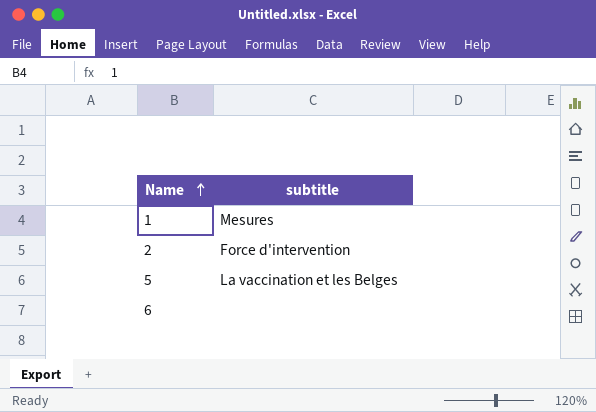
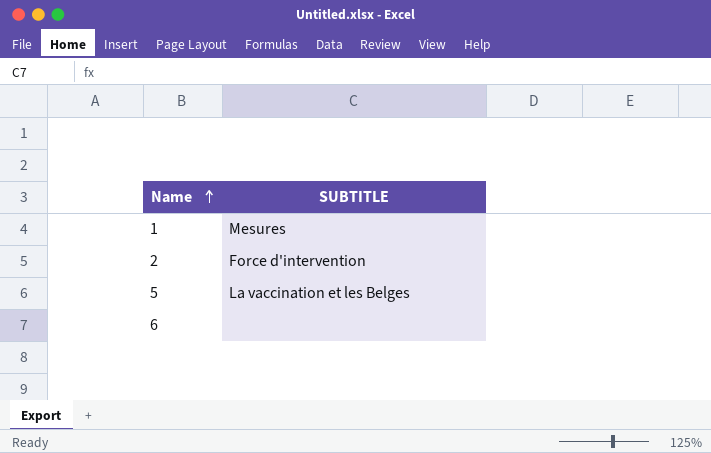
column name: subtitle -> SUBTITLE

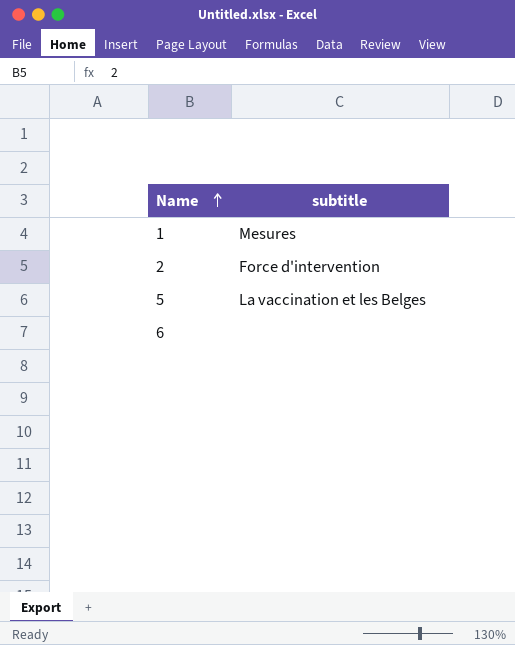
column name: SUBTITLE -> subtitle

